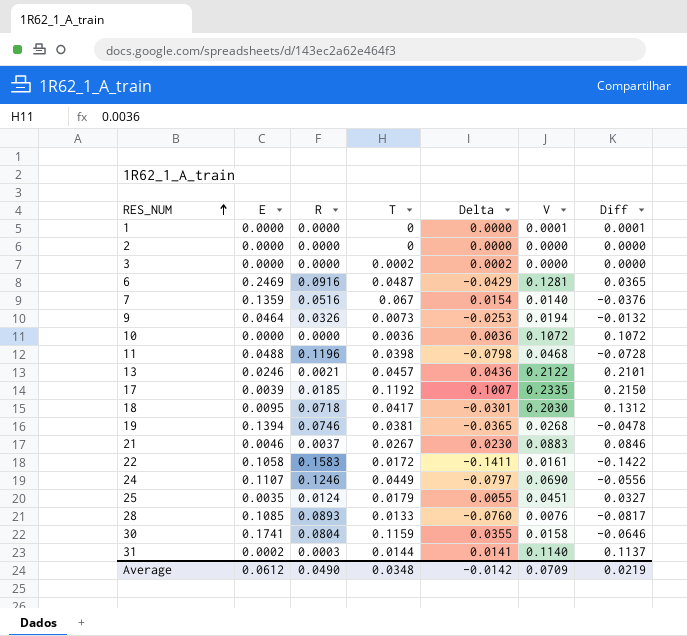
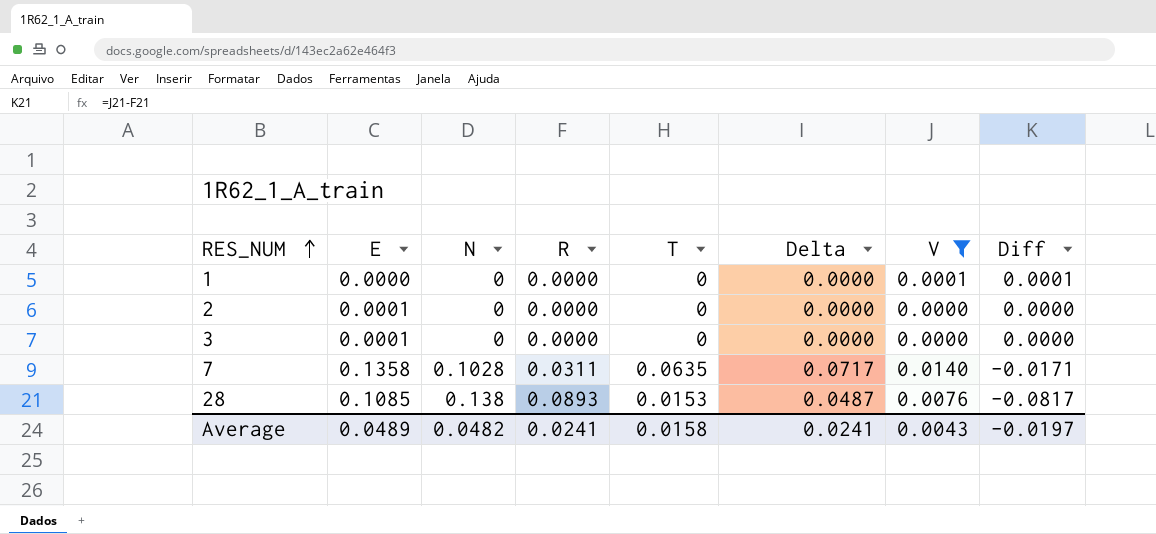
filter: none -> V <= 0.0140
column N | position: none -> 3
column Delta | formula: [T] - [R] -> [N] - [R]
2 | E: 0.0000 -> 0.0001
3 | E: 0.0000 -> 0.0001
3 | T: 0.0002 -> 0
7 | E: 0.1359 -> 0.1358
7 | R: 0.0516 -> 0.0311
7 | T: 0.067 -> 0.0635
7 | Diff: -0.0376 -> -0.0171
28 | T: 0.0133 -> 0.0153
Average | E: 0.0612 -> 0.0489
Average | R: 0.0490 -> 0.0241
Average | T: 0.0348 -> 0.0158
Average | Delta: -0.0142 -> 0.0241
Average | V: 0.0709 -> 0.0043
Average | Diff: 0.0219 -> -0.0197

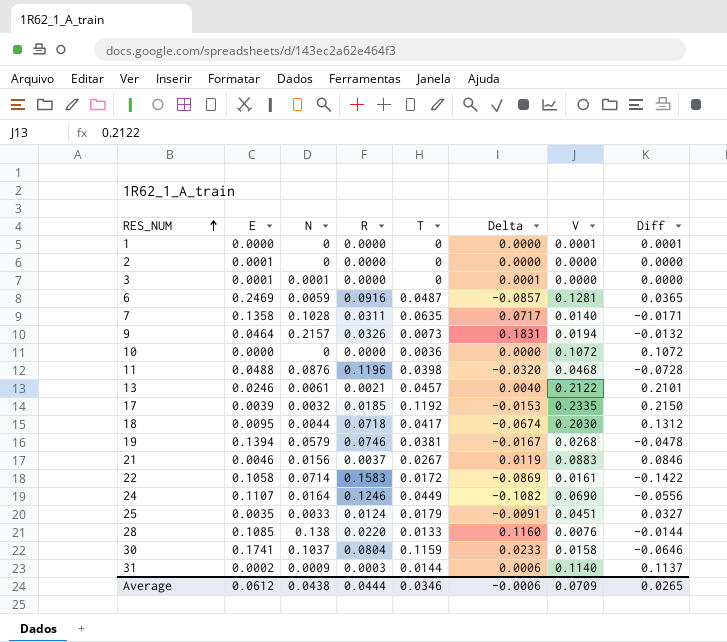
filter: V <= 0.0140 -> none
3 | N: 0 -> 0.0001
3 | Delta: 0.0000 -> 0.0001
28 | R: 0.0893 -> 0.0220
28 | T: 0.0153 -> 0.0133
28 | Delta: 0.0487 -> 0.1160
28 | Diff: -0.0817 -> -0.0144
Average | E: 0.0489 -> 0.0612
Average | N: 0.0482 -> 0.0438
Average | R: 0.0241 -> 0.0444
Average | T: 0.0158 -> 0.0346
Average | Delta: 0.0241 -> -0.0006
Average | V: 0.0043 -> 0.0709
Average | Diff: -0.0197 -> 0.0265

